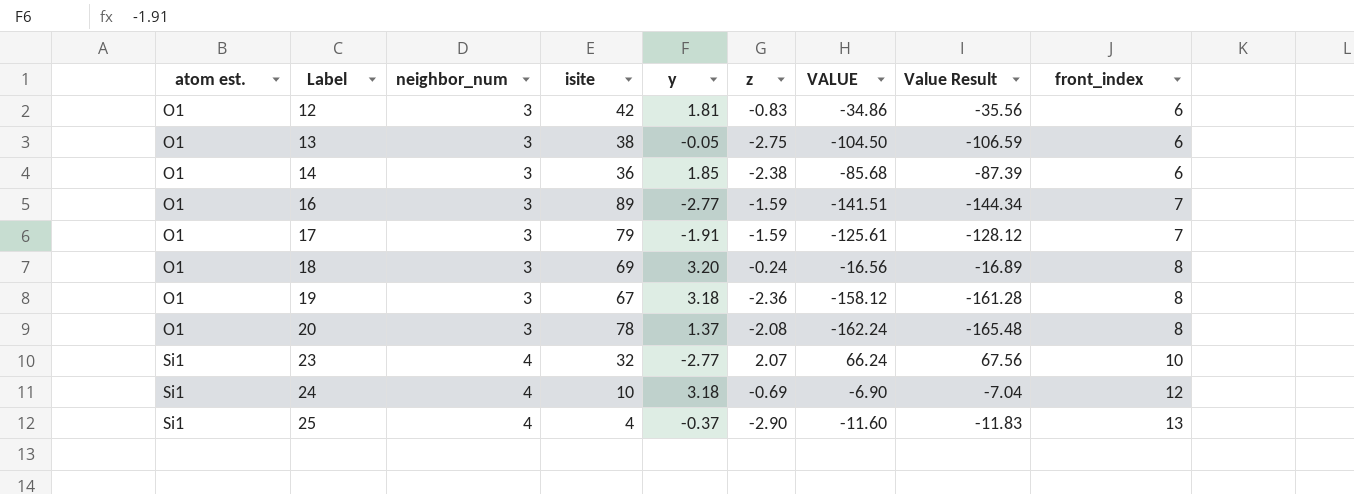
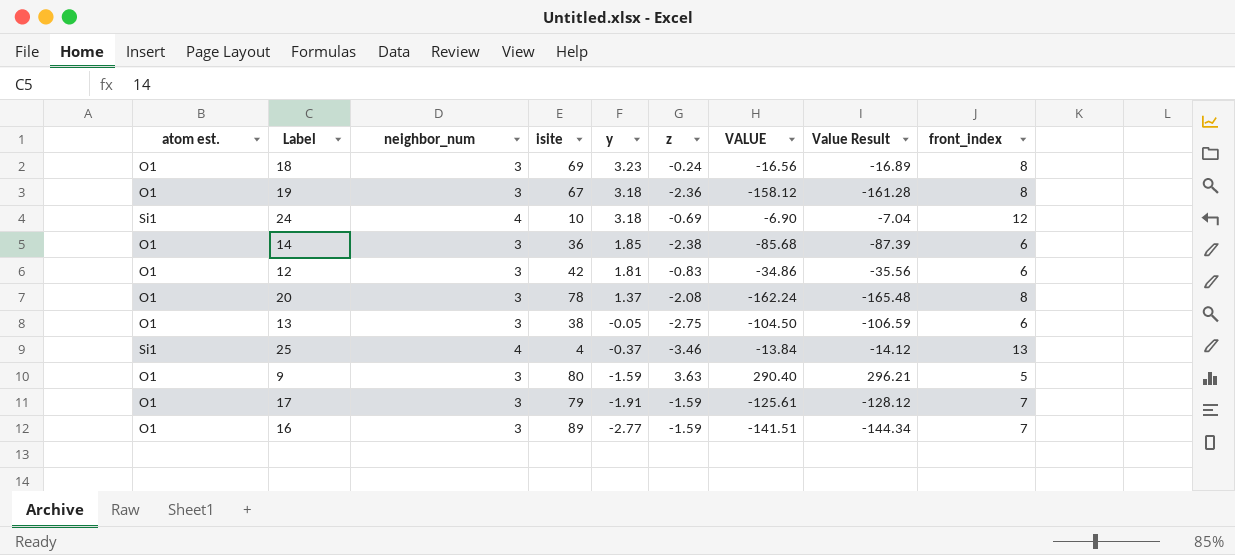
row order: atom est. ascending -> y descending
row 23: Si1 | 4 | 32 | -2.77 | 2.07 | 66.24 | 67.56 | 10 -> none
18 | y: 3.20 -> 3.23
25 | z: -2.90 -> -3.46
25 | VALUE: -11.60 -> -13.84
25 | Value Result: -11.83 -> -14.12
row 9: none -> O1 | 3 | 80 | -1.59 | 3.63 | 290.40 | 296.21 | 5

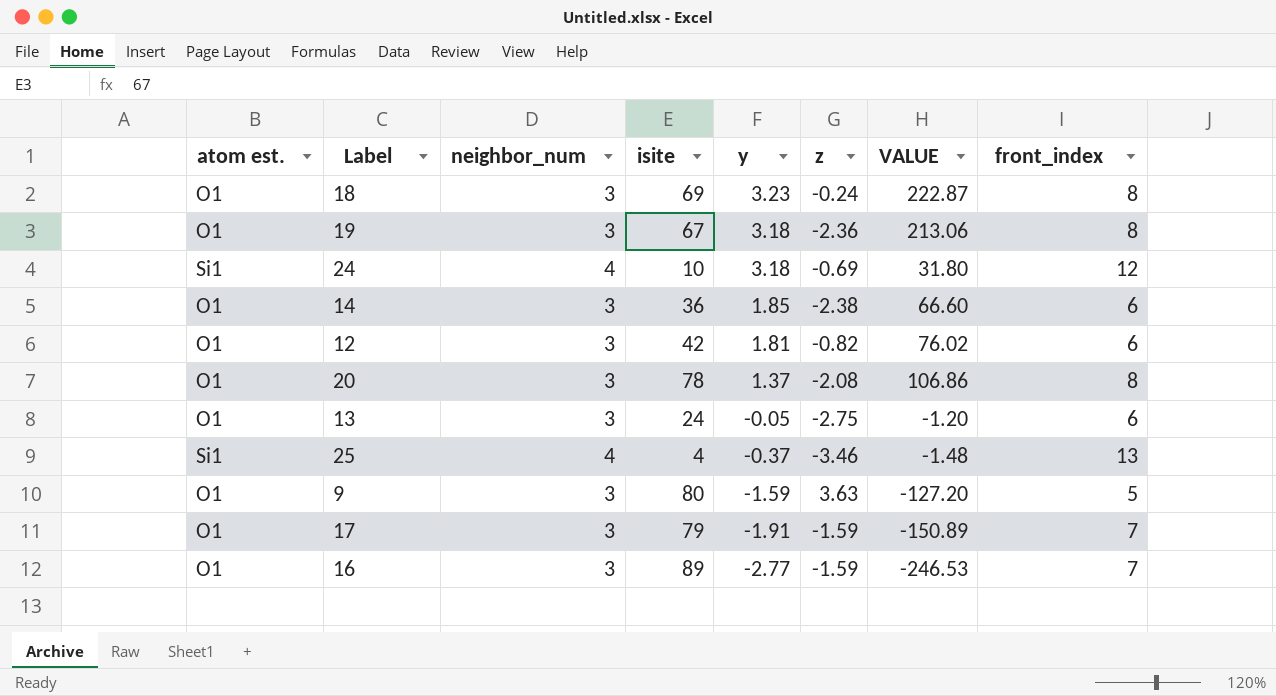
column Value Result | formula: [VALUE] * 1.02 -> none
column VALUE | formula: [isite] * [z] -> [isite] * [y]
12 | z: -0.83 -> -0.82
13 | isite: 38 -> 24

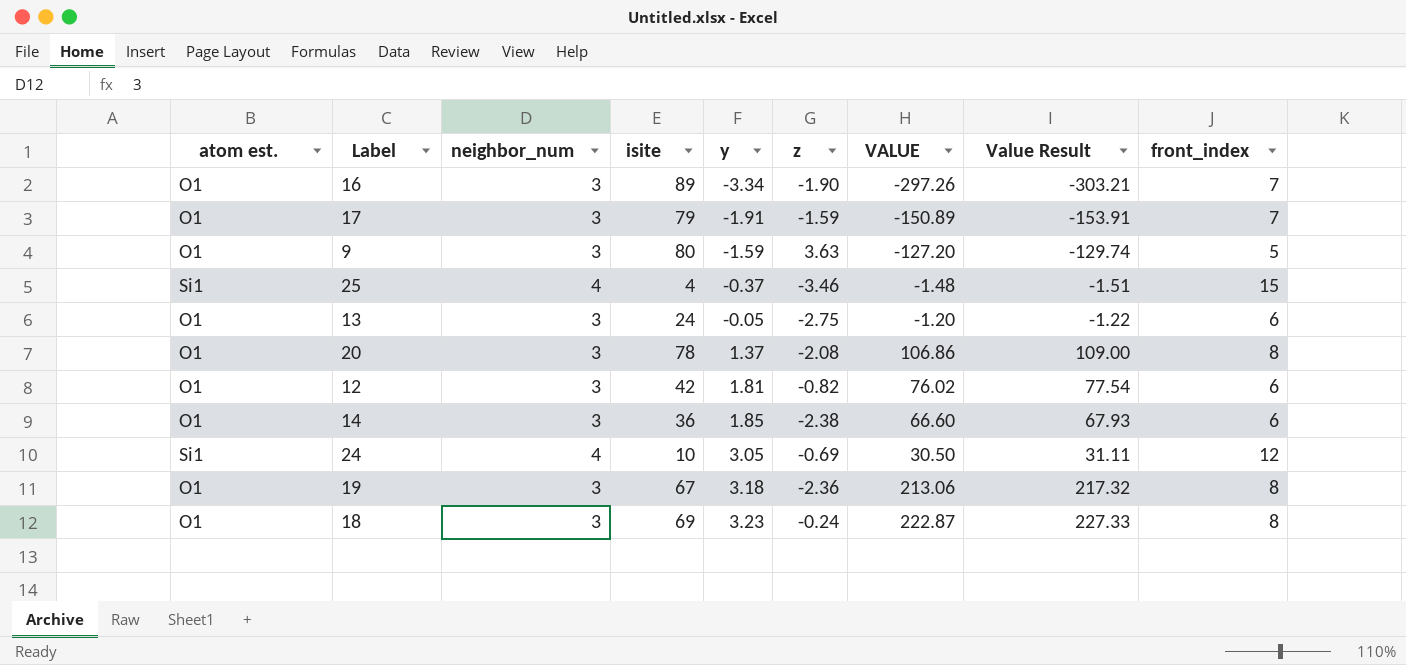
row order: y descending -> y ascending
column Value Result | formula: none -> [VALUE] * 1.02
16 | y: -2.77 -> -3.34
16 | z: -1.59 -> -1.90
16 | VALUE: -246.53 -> -297.26
25 | front_index: 13 -> 15
24 | y: 3.18 -> 3.05
24 | VALUE: 31.80 -> 30.50

